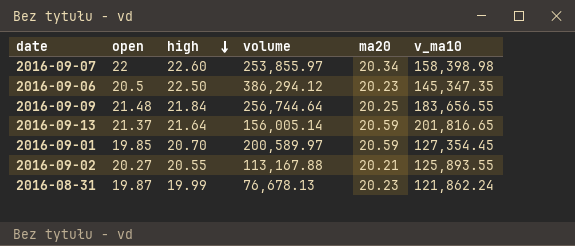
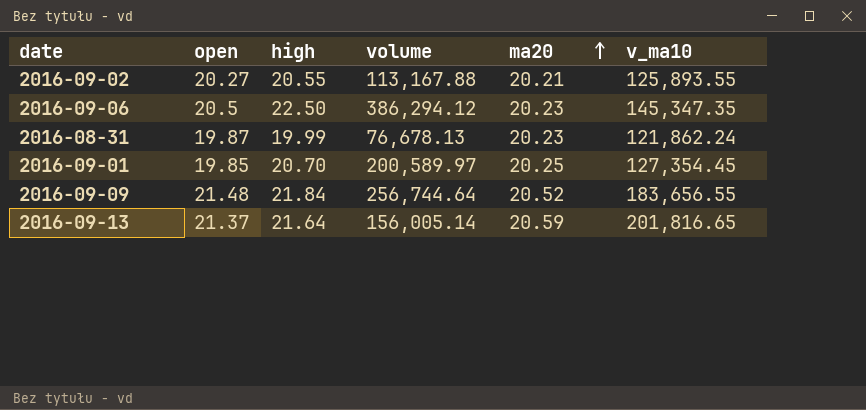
row order: high descending -> ma20 ascending
row 2016-09-07: 22 | 22.60 | 253,855.97 | 20.34 | 158,398.98 -> none
2016-09-01 | ma20: 20.59 -> 20.25
2016-09-09 | ma20: 20.25 -> 20.52

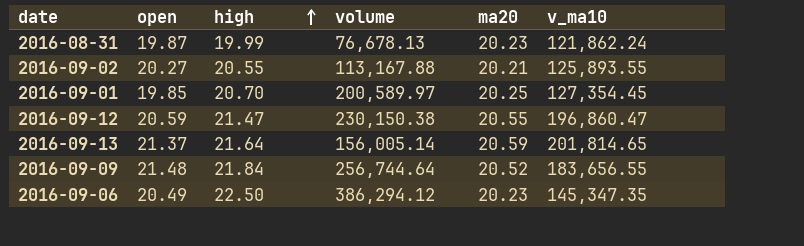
row order: ma20 ascending -> high ascending
row 2016-09-12: none -> 20.59 | 21.47 | 230,150.38 | 20.55 | 196,860.47
2016-09-13 | v_ma10: 201,816.65 -> 201,814.65
2016-09-06 | open: 20.5 -> 20.49

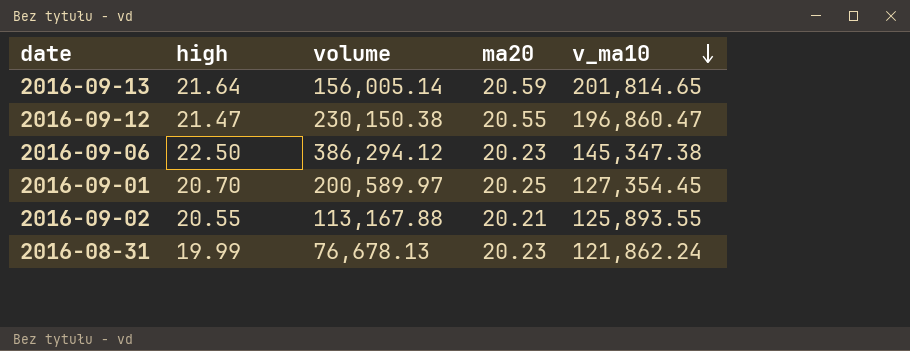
row order: high ascending -> v_ma10 descending
column open | position: 2 -> none
row 2016-09-09: 21.48 | 21.84 | 256,744.64 | 20.52 | 183,656.55 -> none
2016-09-06 | v_ma10: 145,347.35 -> 145,347.38

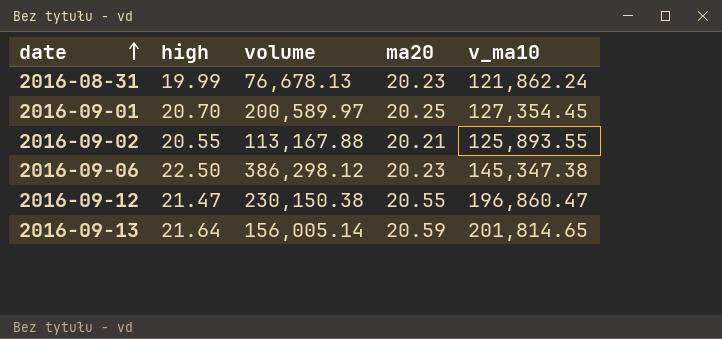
row order: v_ma10 descending -> date ascending
2016-09-06 | volume: 386,294.12 -> 386,298.12

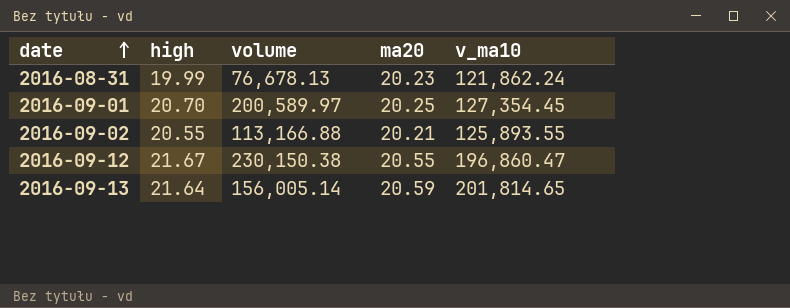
row 2016-09-06: 22.50 | 386,298.12 | 20.23 | 145,347.38 -> none
2016-09-02 | volume: 113,167.88 -> 113,166.88
2016-09-12 | high: 21.47 -> 21.67

